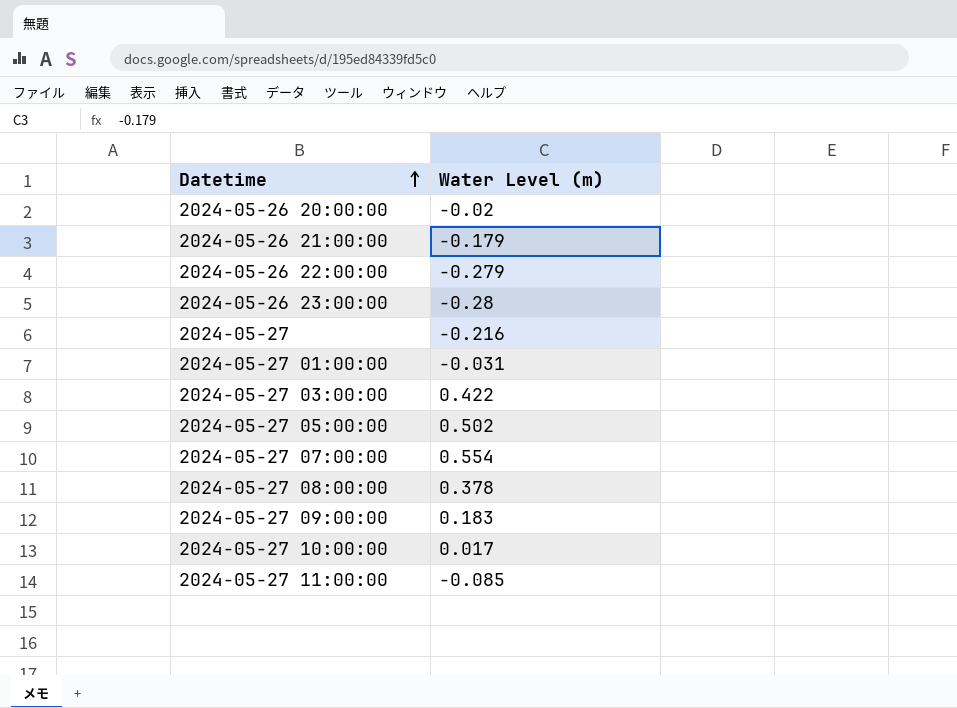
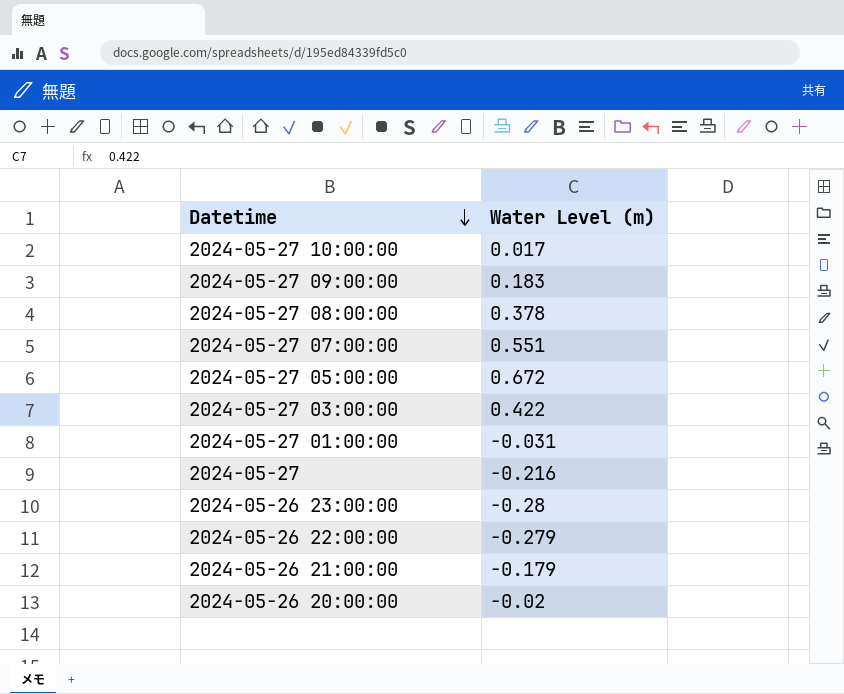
row order: Datetime ascending -> Datetime descending
row 2024-05-27 11:00:00: -0.085 -> none
2024-05-27 07:00:00 | Water Level (m): 0.554 -> 0.551
2024-05-27 05:00:00 | Water Level (m): 0.502 -> 0.672

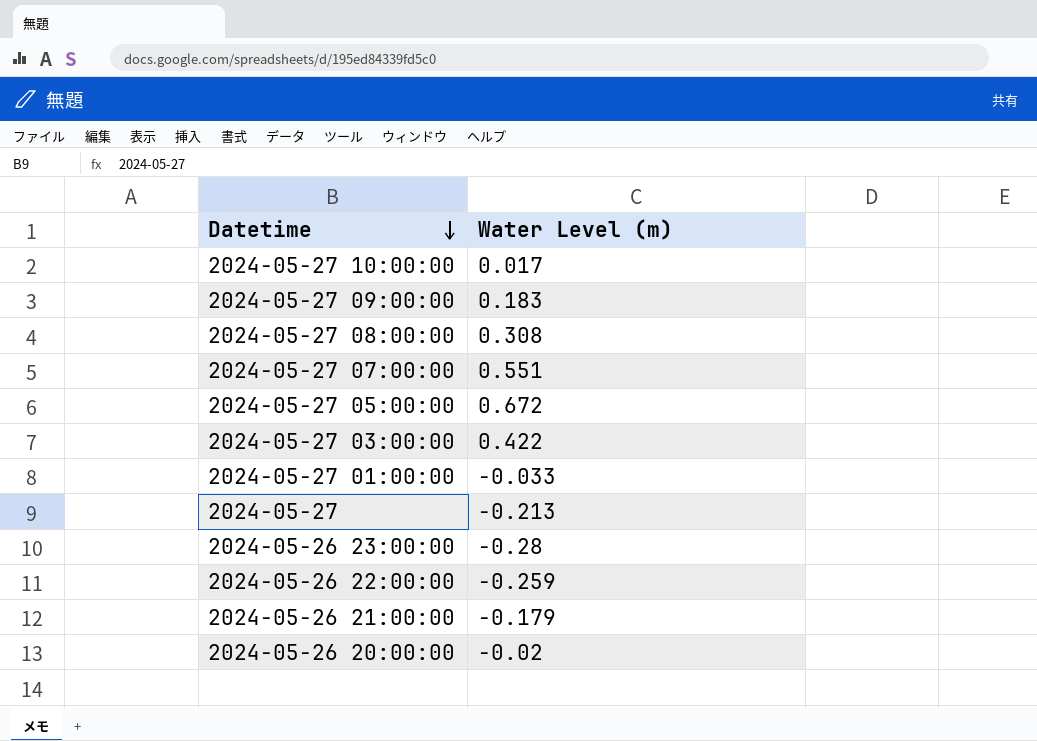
2024-05-27 08:00:00 | Water Level (m): 0.378 -> 0.308
2024-05-27 01:00:00 | Water Level (m): -0.031 -> -0.033
2024-05-27 | Water Level (m): -0.216 -> -0.213
2024-05-26 22:00:00 | Water Level (m): -0.279 -> -0.259

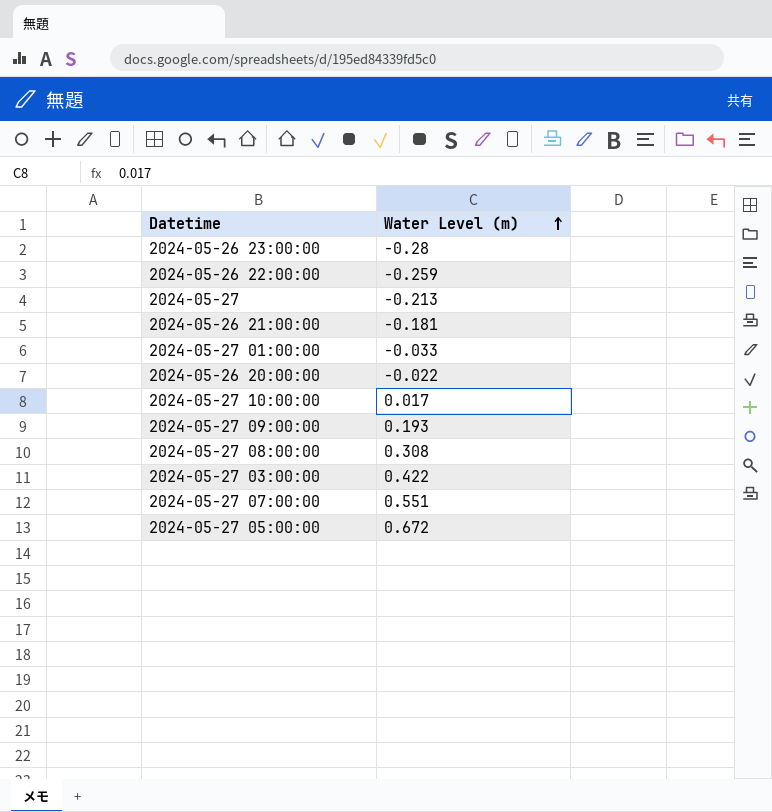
row order: Datetime descending -> Water Level (m) ascending
2024-05-26 21:00:00 | Water Level (m): -0.179 -> -0.181
2024-05-26 20:00:00 | Water Level (m): -0.02 -> -0.022
2024-05-27 09:00:00 | Water Level (m): 0.183 -> 0.193

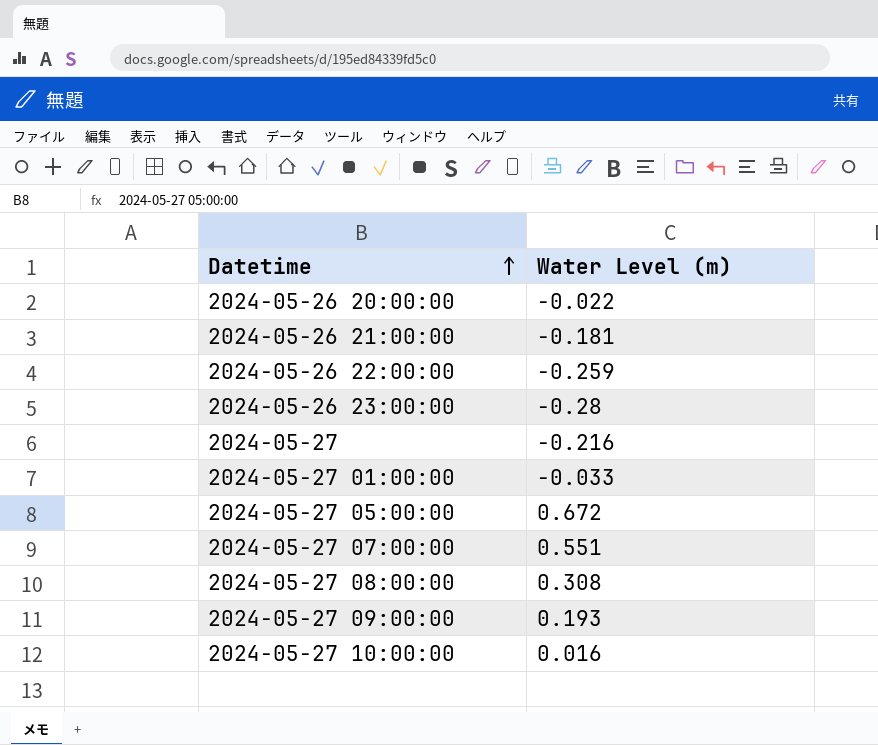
row order: Water Level (m) ascending -> Datetime ascending
row 2024-05-27 03:00:00: 0.422 -> none
2024-05-27 | Water Level (m): -0.213 -> -0.216
2024-05-27 10:00:00 | Water Level (m): 0.017 -> 0.016

